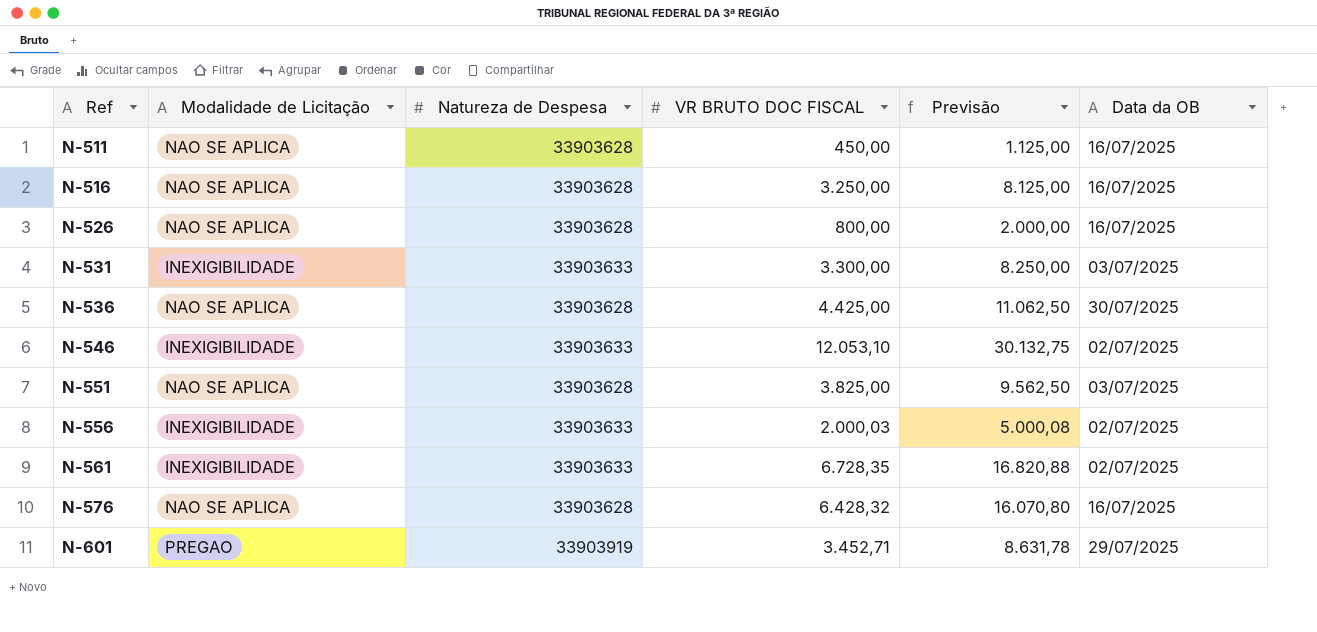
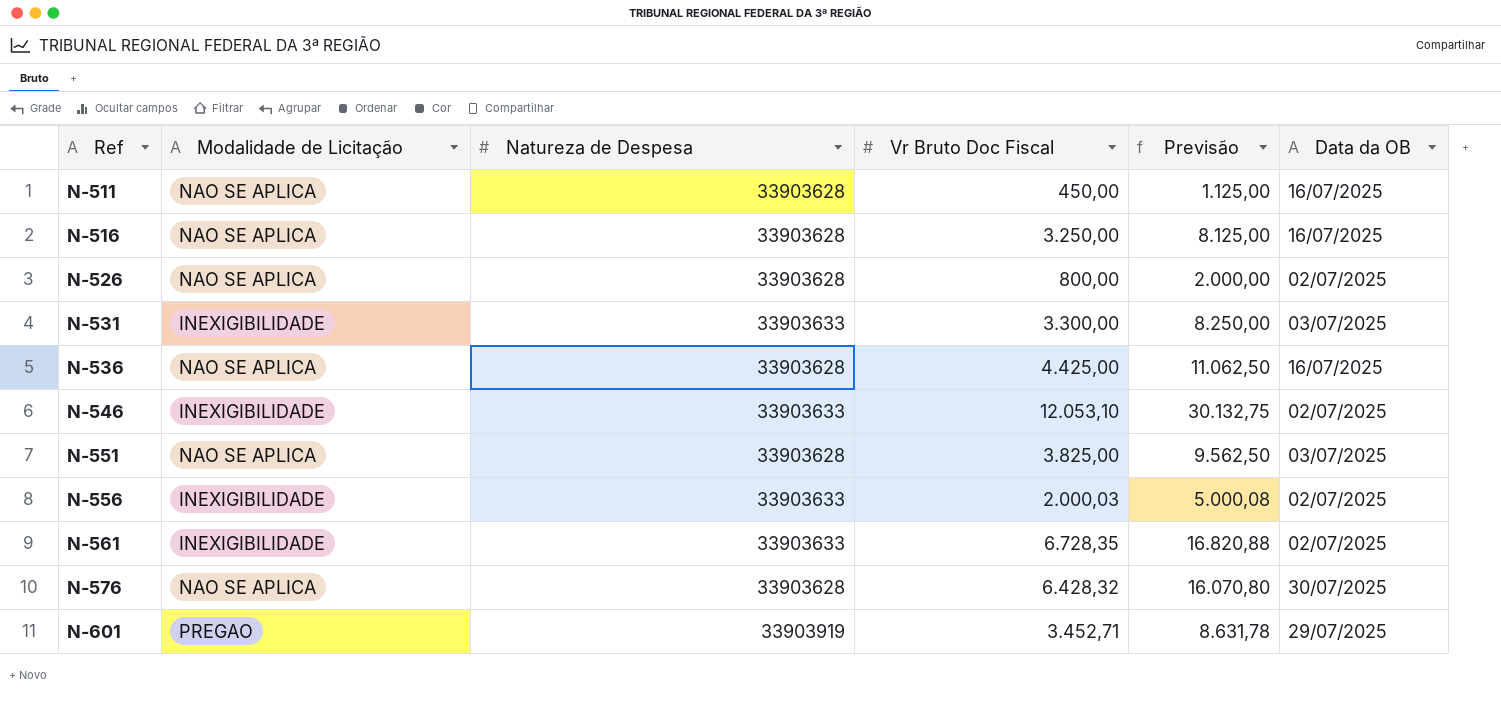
column name: VR BRUTO DOC FISCAL -> Vr Bruto Doc Fiscal
N-526 | Data da OB: 16/07/2025 -> 02/07/2025
N-536 | Data da OB: 30/07/2025 -> 16/07/2025
N-576 | Data da OB: 16/07/2025 -> 30/07/2025

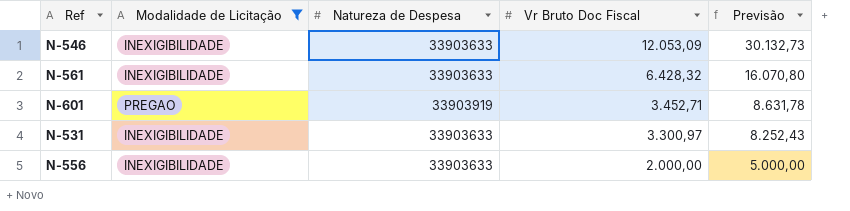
filter: none -> Modalidade de Licitação != NAO SE APLICA
row order: Ref ascending -> Vr Bruto Doc Fiscal descending
column Data da OB | position: 6 -> none
N-546 | Vr Bruto Doc Fiscal: 12.053,10 -> 12.053,09
N-546 | Previsão: 30.132,75 -> 30.132,73
N-561 | Vr Bruto Doc Fiscal: 6.728,35 -> 6.428,32
N-561 | Previsão: 16.820,88 -> 16.070,80
N-531 | Vr Bruto Doc Fiscal: 3.300,00 -> 3.300,97
N-531 | Previsão: 8.250,00 -> 8.252,43
N-556 | Vr Bruto Doc Fiscal: 2.000,03 -> 2.000,00
N-556 | Previsão: 5.000,08 -> 5.000,00

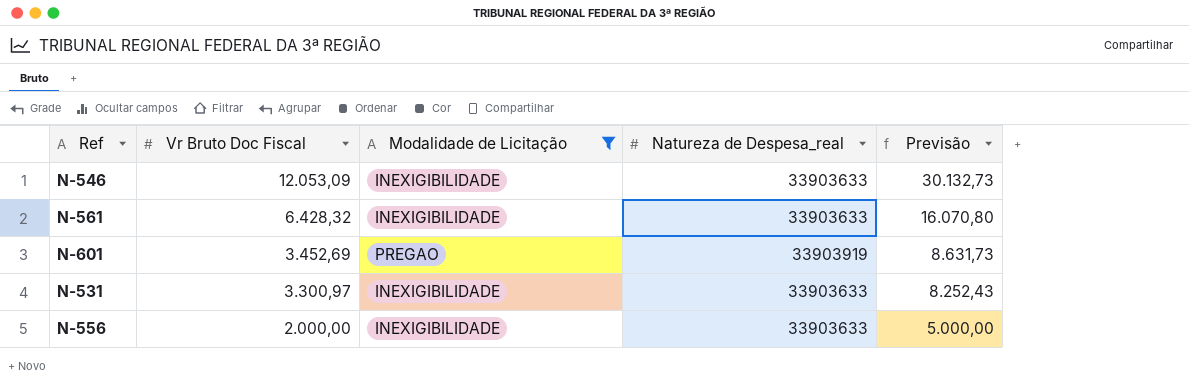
column Vr Bruto Doc Fiscal | position: 4 -> 2
column name: Natureza de Despesa -> Natureza de Despesa_real
N-601 | Vr Bruto Doc Fiscal: 3.452,71 -> 3.452,69
N-601 | Previsão: 8.631,78 -> 8.631,73

